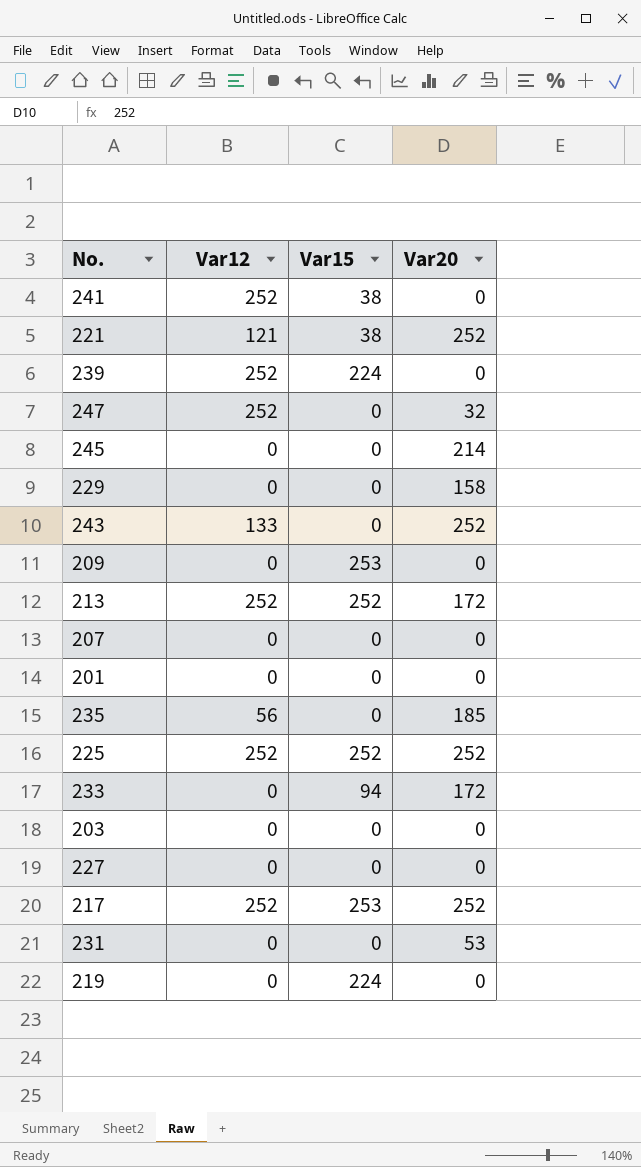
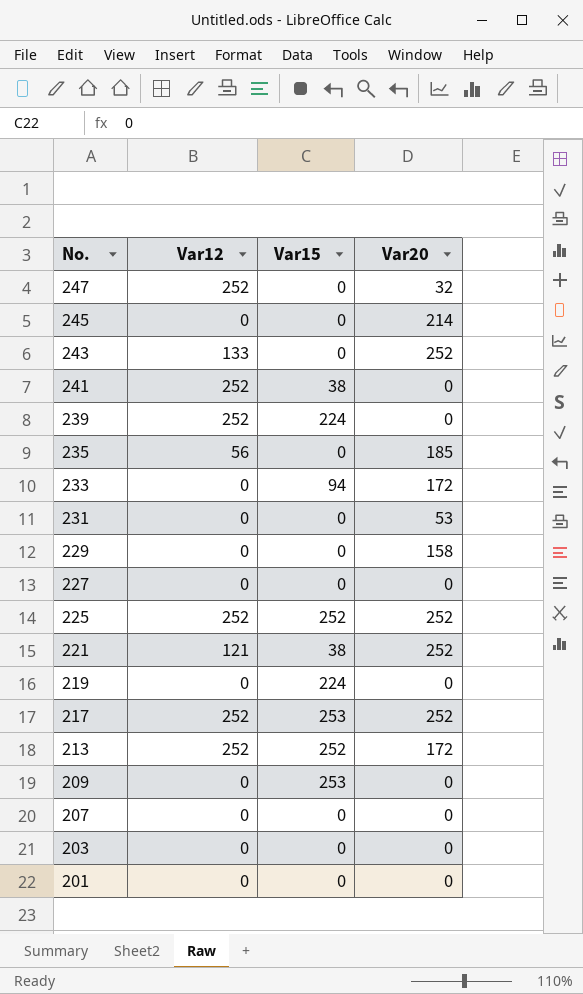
row order: none -> No. descending

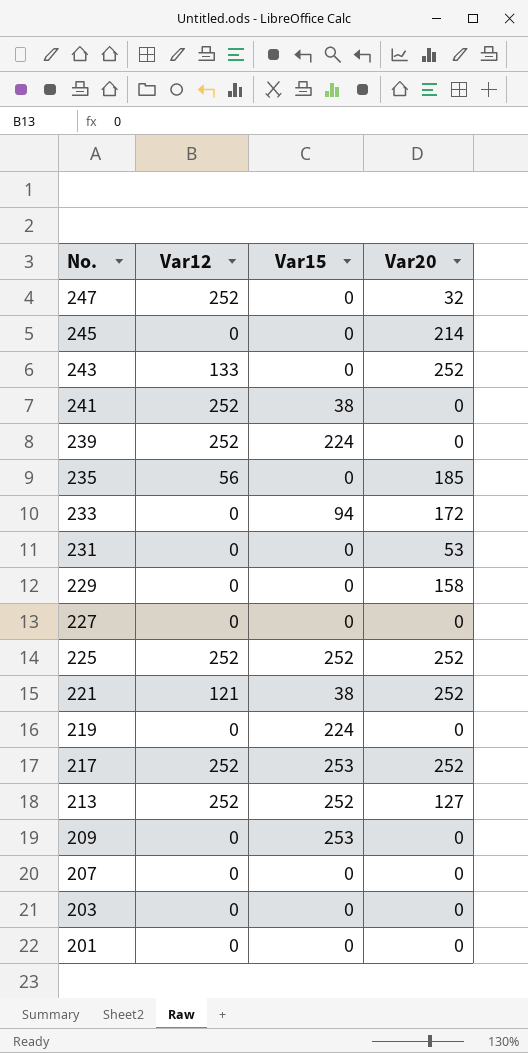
213 | Var20: 172 -> 127

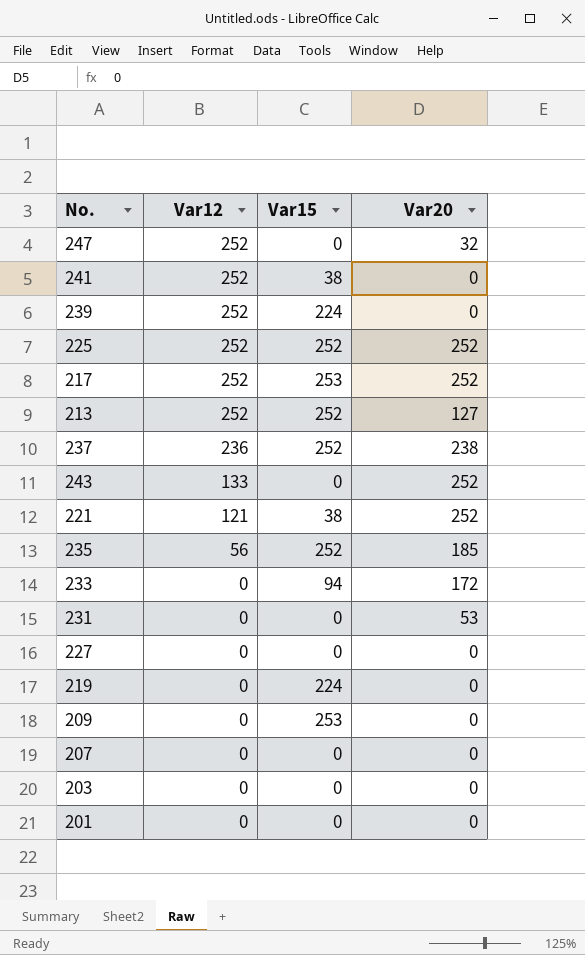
row order: No. descending -> Var12 descending
row 245: 0 | 0 | 214 -> none
row 229: 0 | 0 | 158 -> none
row 237: none -> 236 | 252 | 238
235 | Var15: 0 -> 252

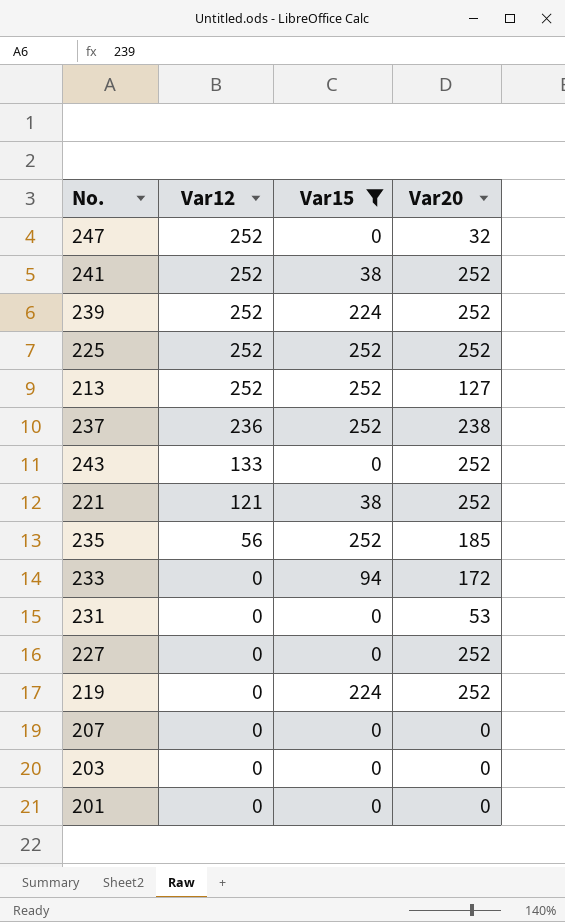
filter: none -> Var15 != 253
241 | Var20: 0 -> 252
239 | Var20: 0 -> 252
227 | Var20: 0 -> 252
219 | Var20: 0 -> 252

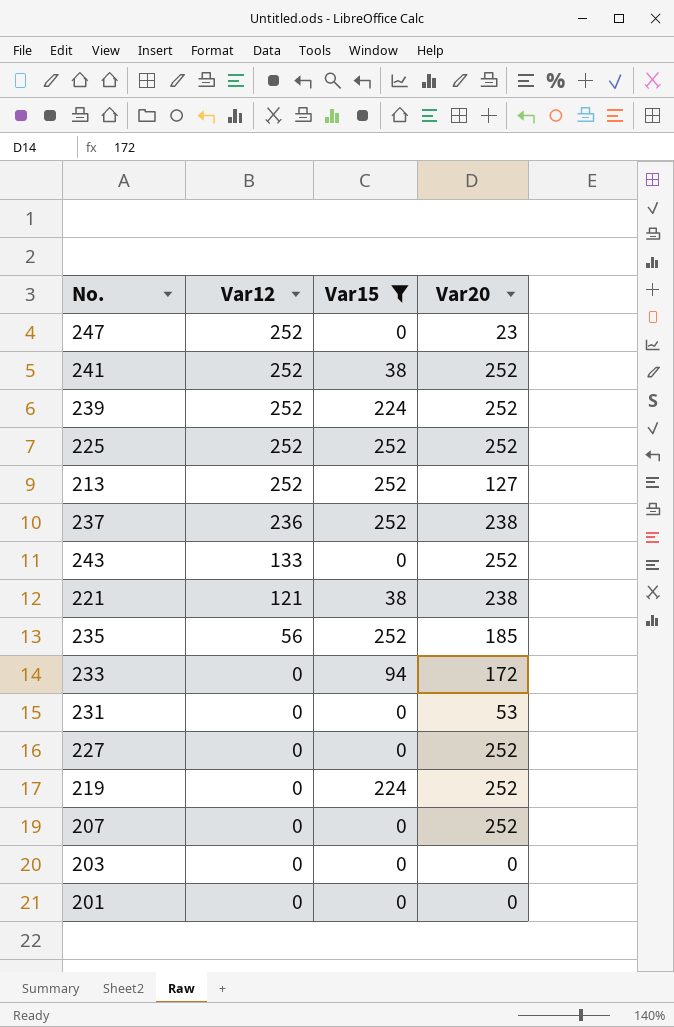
247 | Var20: 32 -> 23
221 | Var20: 252 -> 238
207 | Var20: 0 -> 252

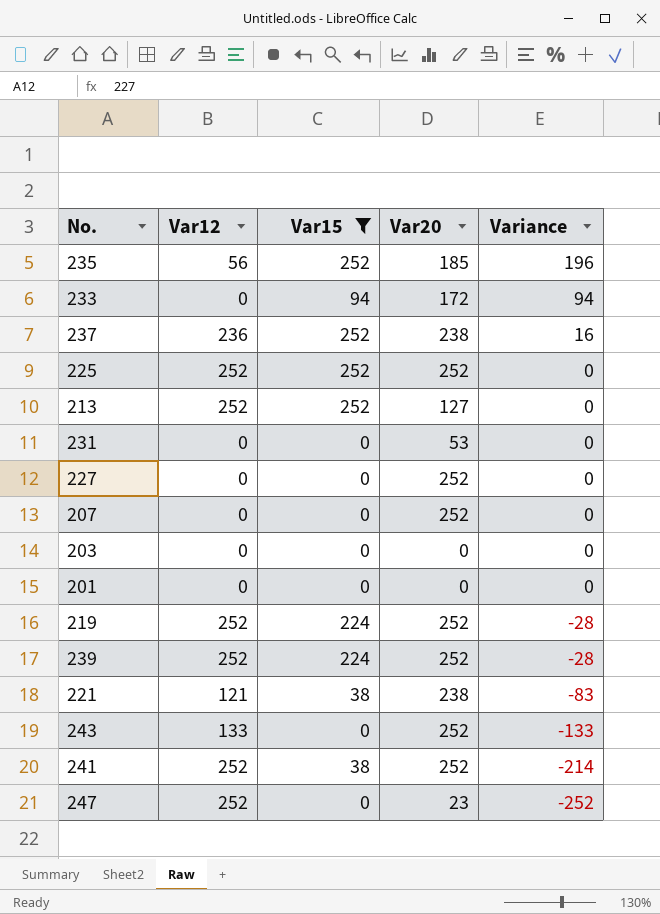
row order: Var12 descending -> Variance descending
column Variance | formula: none -> [Var15] - [Var12]
219 | Var12: 0 -> 252

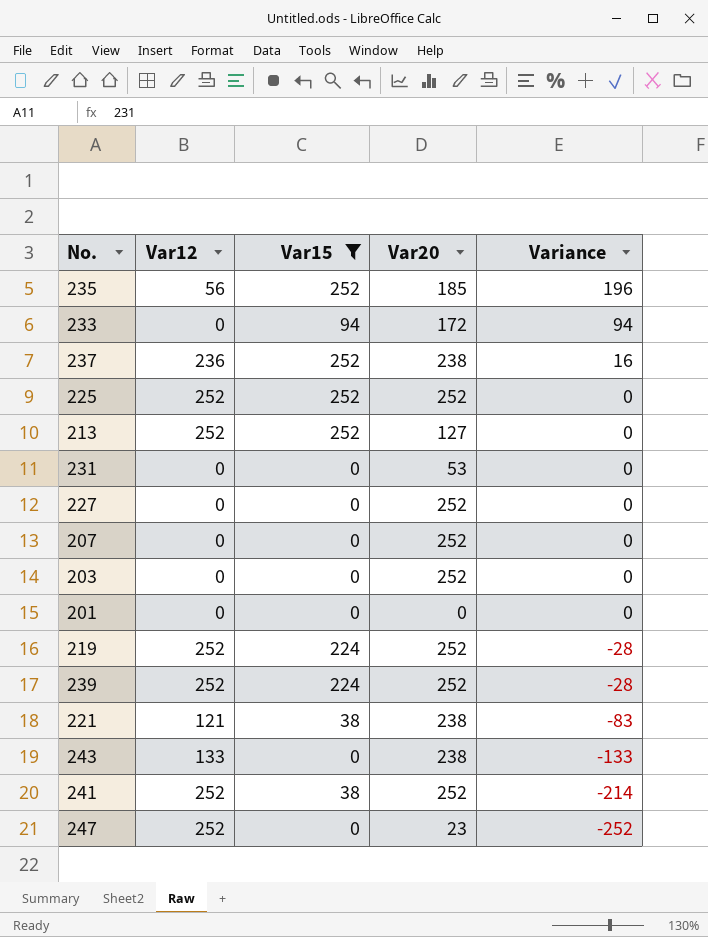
203 | Var20: 0 -> 252
243 | Var20: 252 -> 238

